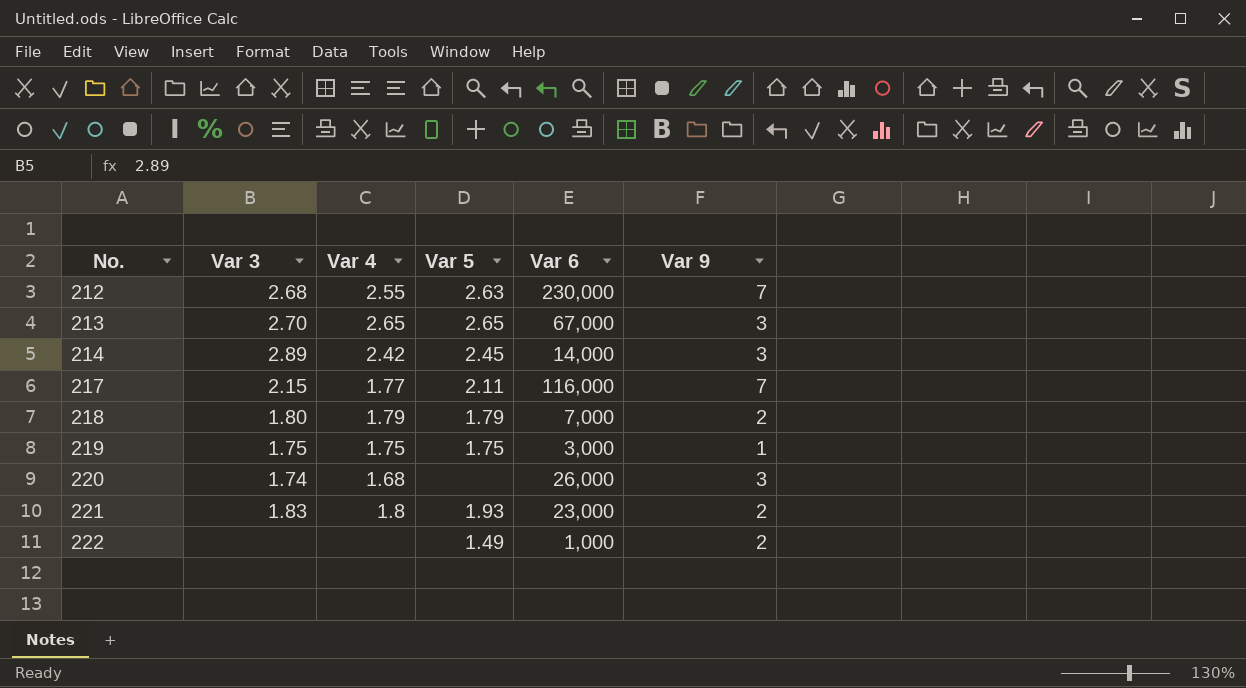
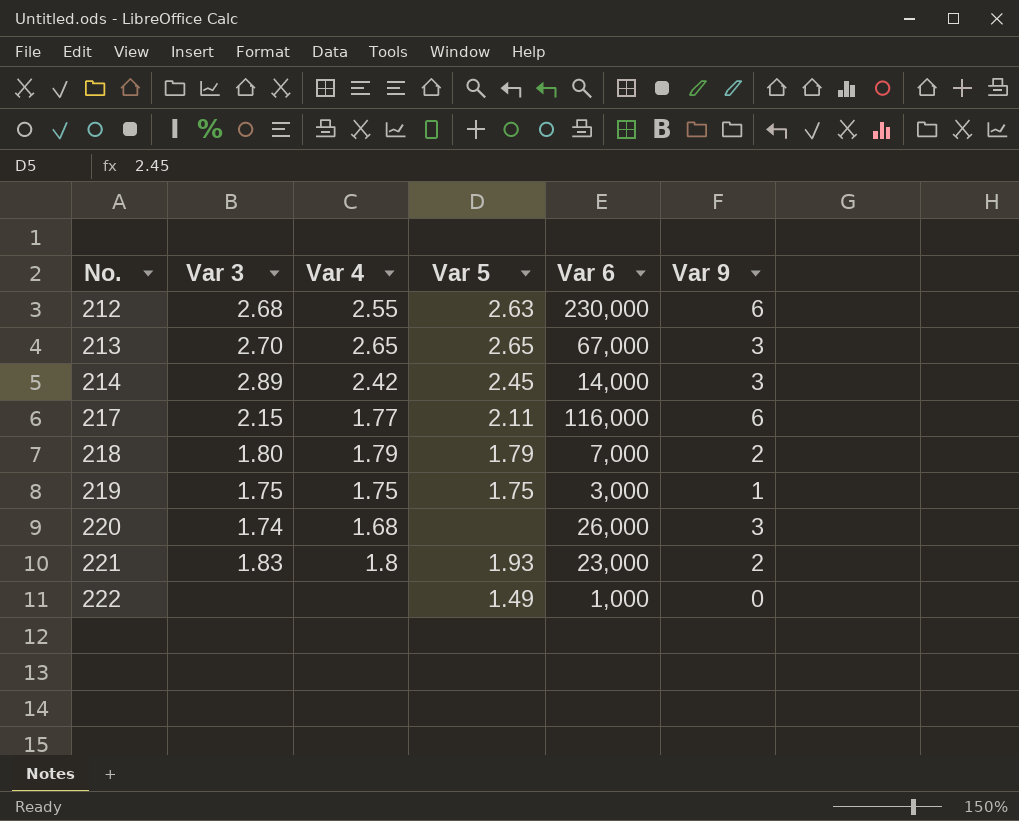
212 | Var 9: 7 -> 6
217 | Var 9: 7 -> 6
222 | Var 9: 2 -> 0

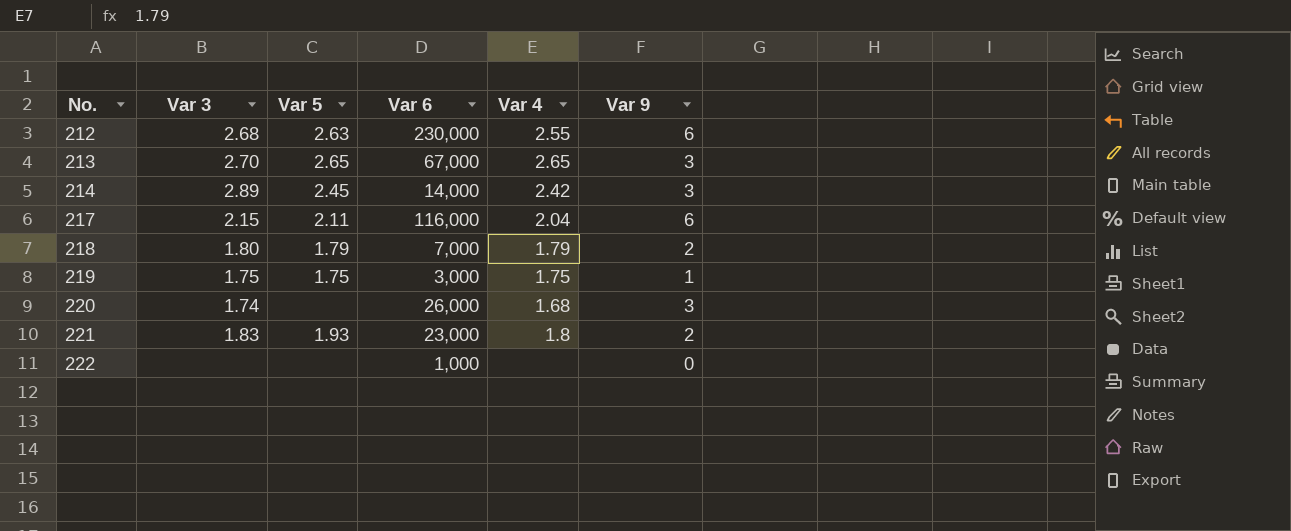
column Var 4 | position: 3 -> 5
217 | Var 4: 1.77 -> 2.04
222 | Var 5: 1.49 -> none

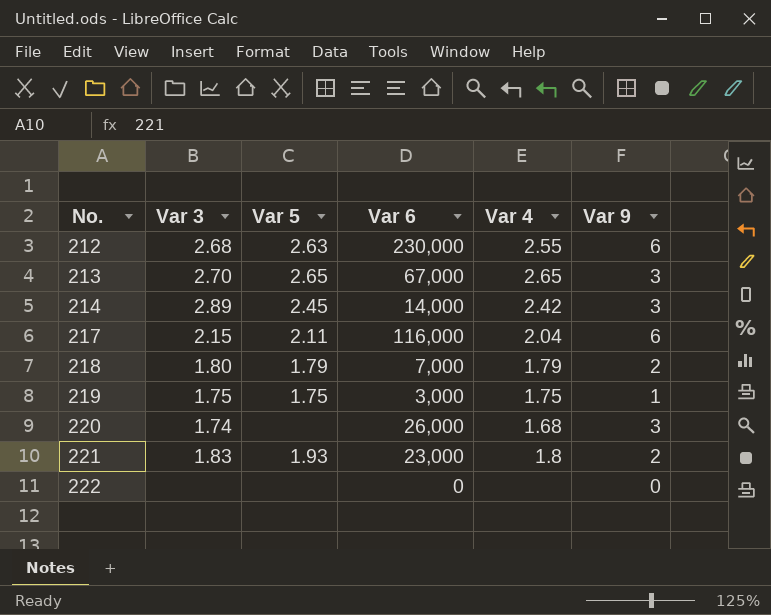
222 | Var 6: 1,000 -> 0

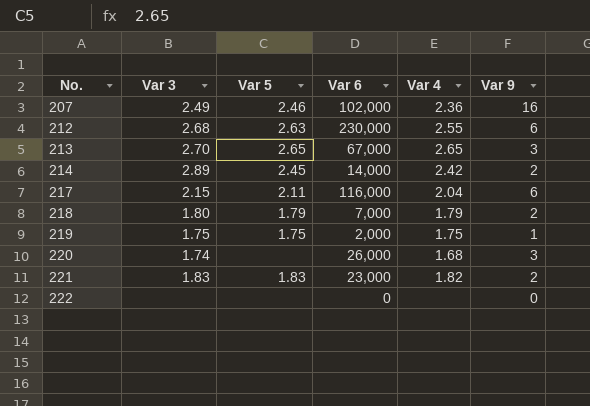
row 207: none -> 2.49 | 2.46 | 102,000 | 2.36 | 16
214 | Var 9: 3 -> 2
219 | Var 6: 3,000 -> 2,000
221 | Var 5: 1.93 -> 1.83
221 | Var 4: 1.8 -> 1.82

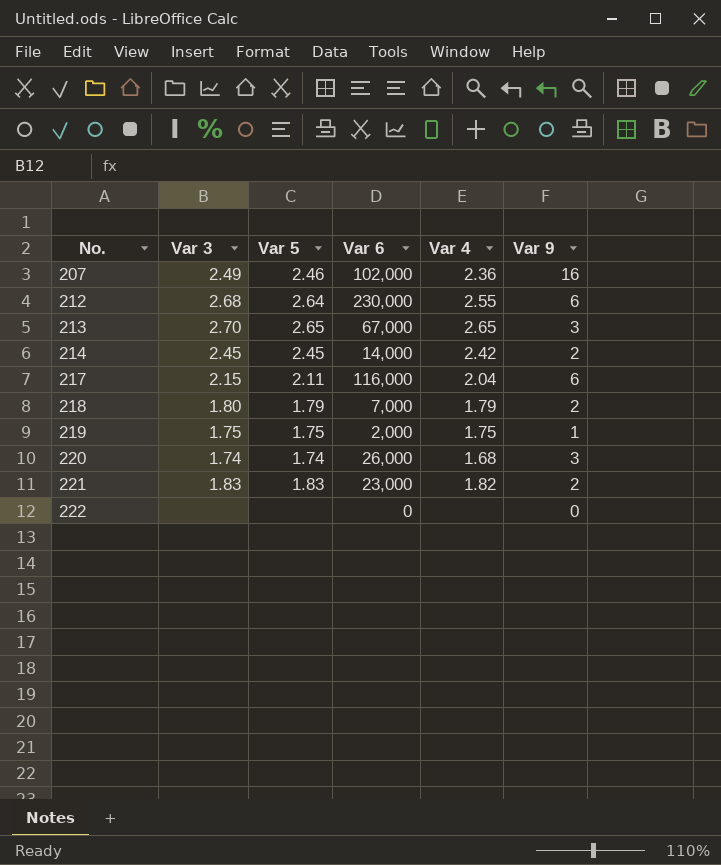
212 | Var 5: 2.63 -> 2.64
214 | Var 3: 2.89 -> 2.45
220 | Var 5: none -> 1.74

